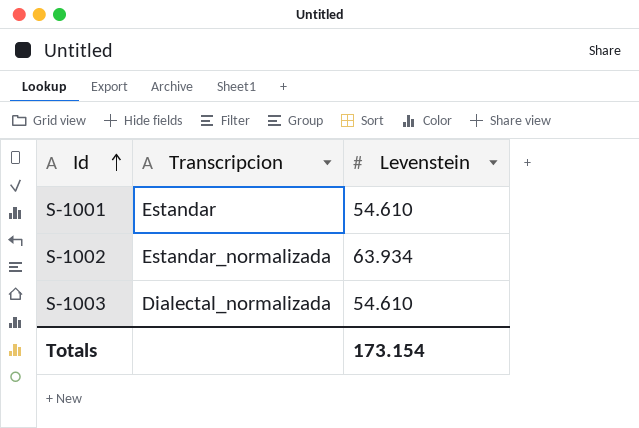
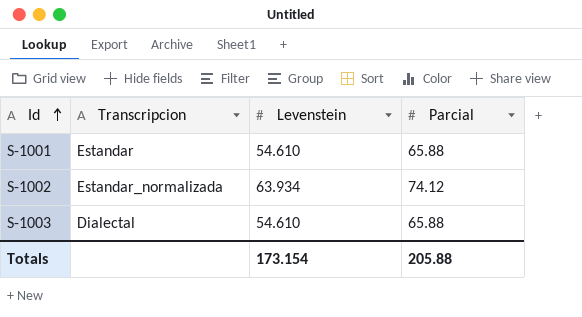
column Parcial | position: none -> 4
S-1003 | Transcripcion: Dialectal_normalizada -> Dialectal

